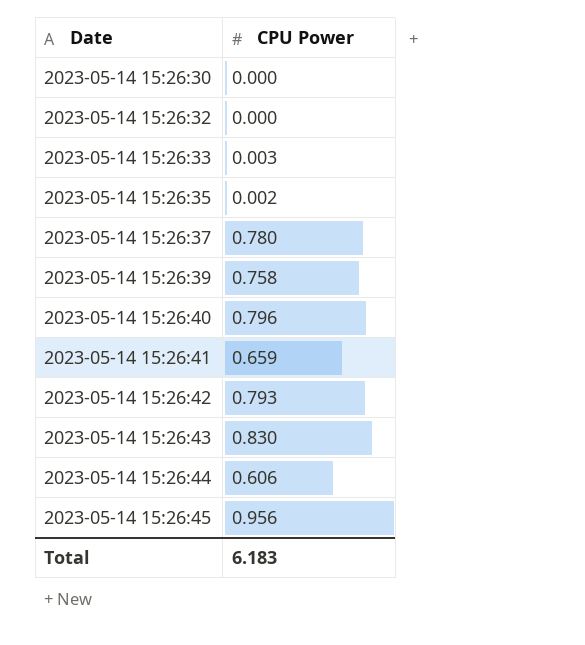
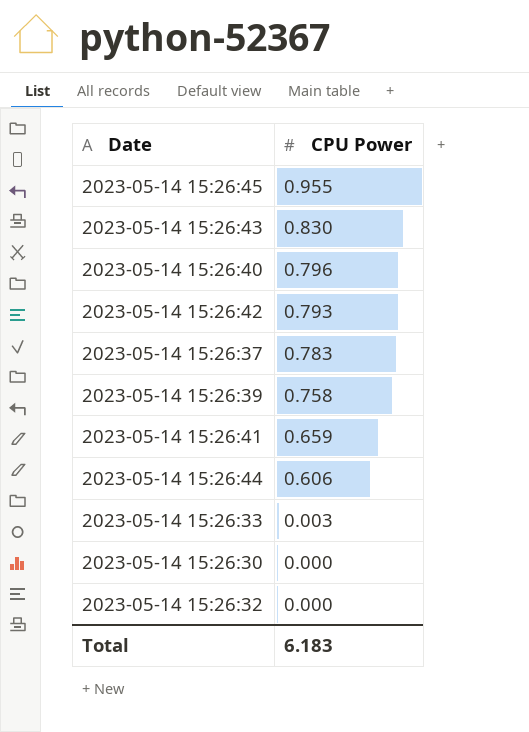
row order: Date ascending -> CPU Power descending
row 2023-05-14 15:26:35: 0.002 -> none
2023-05-14 15:26:45 | CPU Power: 0.956 -> 0.955
2023-05-14 15:26:37 | CPU Power: 0.780 -> 0.783

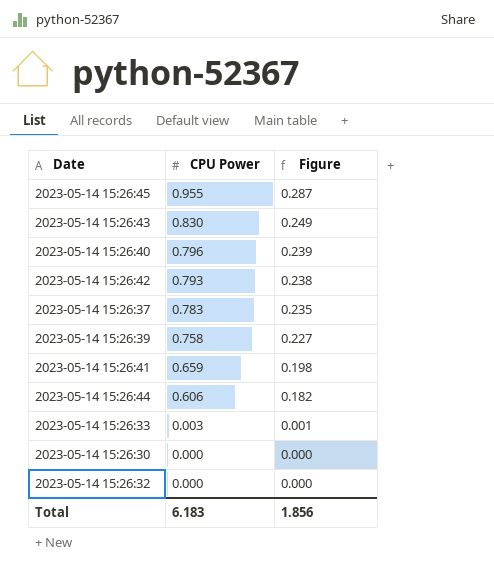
column Figure | formula: none -> [CPU Power] * 0.3

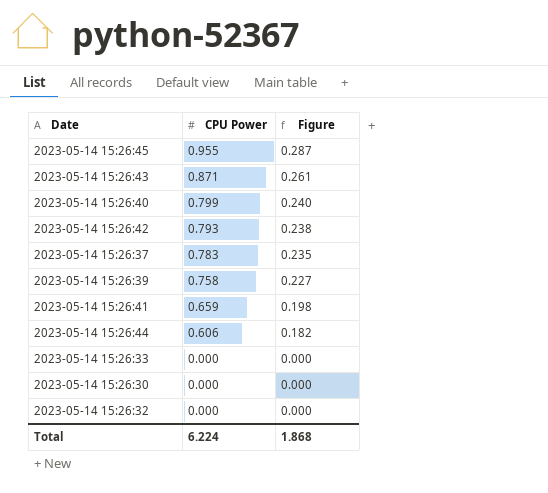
2023-05-14 15:26:43 | CPU Power: 0.830 -> 0.871
2023-05-14 15:26:43 | Figure: 0.249 -> 0.261
2023-05-14 15:26:40 | CPU Power: 0.796 -> 0.799
2023-05-14 15:26:40 | Figure: 0.239 -> 0.240
2023-05-14 15:26:33 | CPU Power: 0.003 -> 0.000
2023-05-14 15:26:33 | Figure: 0.001 -> 0.000
Total | CPU Power: 6.183 -> 6.224
Total | Figure: 1.856 -> 1.868

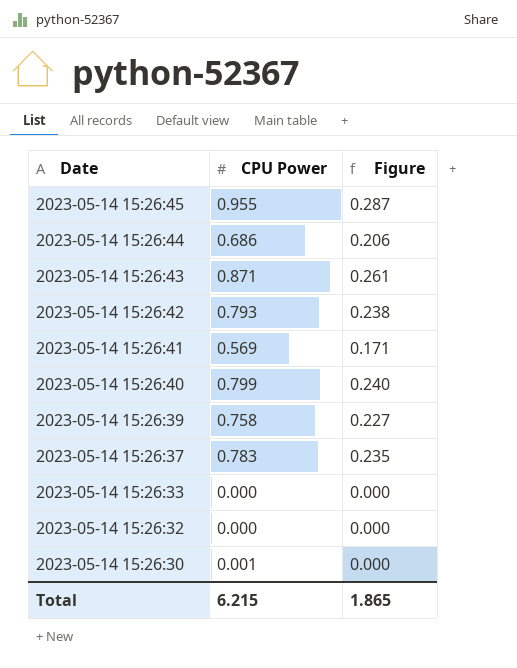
row order: CPU Power descending -> Date descending
2023-05-14 15:26:44 | CPU Power: 0.606 -> 0.686
2023-05-14 15:26:44 | Figure: 0.182 -> 0.206
2023-05-14 15:26:41 | CPU Power: 0.659 -> 0.569
2023-05-14 15:26:41 | Figure: 0.198 -> 0.171
2023-05-14 15:26:30 | CPU Power: 0.000 -> 0.001
Total | CPU Power: 6.224 -> 6.215
Total | Figure: 1.868 -> 1.865

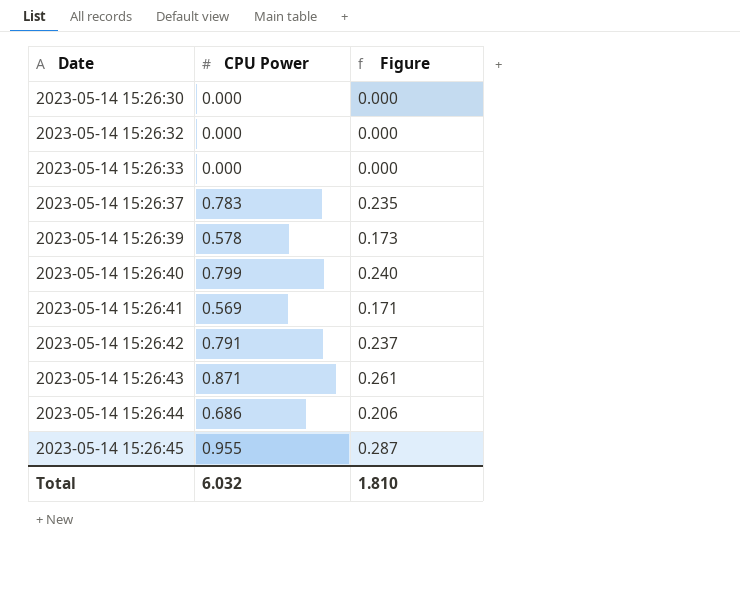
row order: Date descending -> Date ascending
2023-05-14 15:26:30 | CPU Power: 0.001 -> 0.000
2023-05-14 15:26:39 | CPU Power: 0.758 -> 0.578
2023-05-14 15:26:39 | Figure: 0.227 -> 0.173
2023-05-14 15:26:42 | CPU Power: 0.793 -> 0.791
2023-05-14 15:26:42 | Figure: 0.238 -> 0.237
Total | CPU Power: 6.215 -> 6.032
Total | Figure: 1.865 -> 1.810

